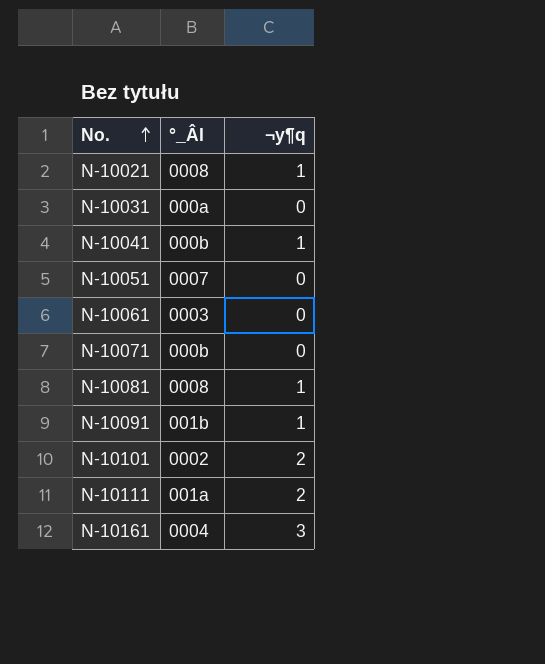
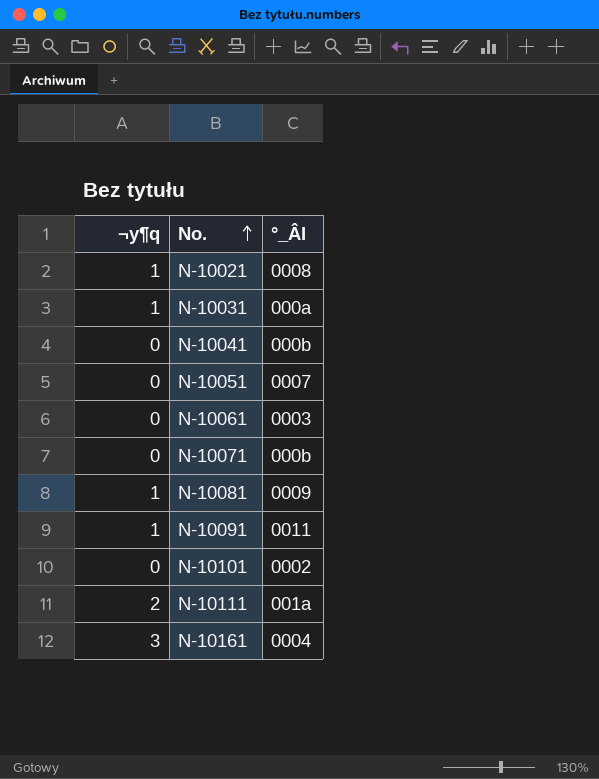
column ¬y¶q | position: 3 -> 1
N-10031 | ¬y¶q: 0 -> 1
N-10041 | ¬y¶q: 1 -> 0
N-10081 | °_ÂI: 0008 -> 0009
N-10091 | °_ÂI: 001b -> 0011
N-10101 | ¬y¶q: 2 -> 0

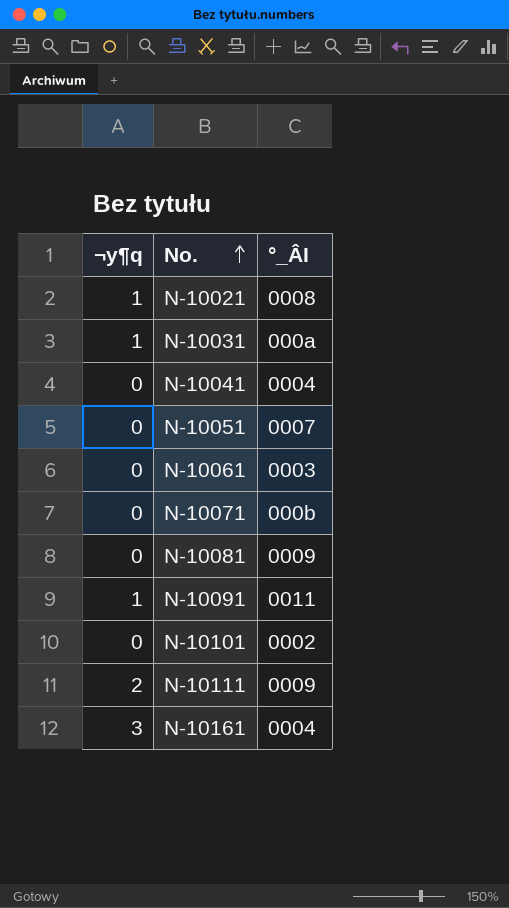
N-10041 | °_ÂI: 000b -> 0004
N-10081 | ¬y¶q: 1 -> 0
N-10111 | °_ÂI: 001a -> 0009

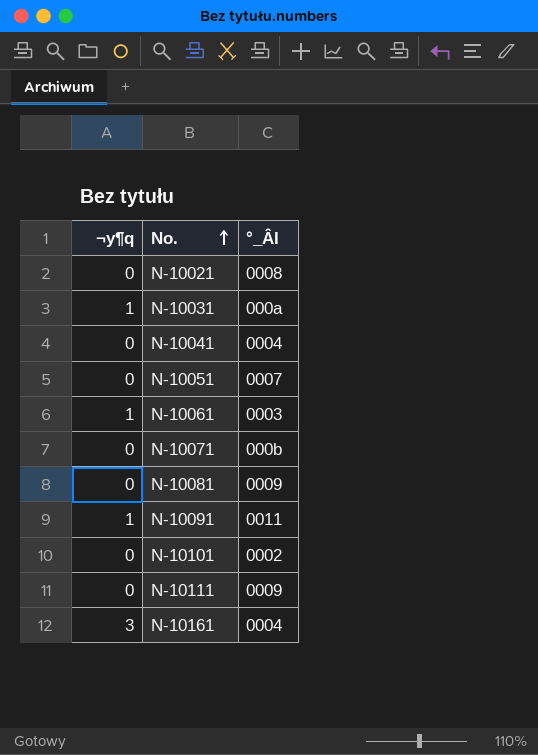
N-10021 | ¬y¶q: 1 -> 0
N-10061 | ¬y¶q: 0 -> 1
N-10111 | ¬y¶q: 2 -> 0

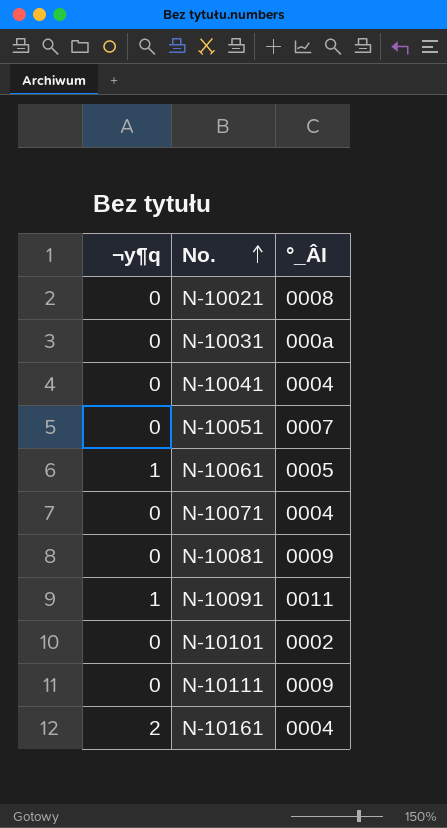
N-10031 | ¬y¶q: 1 -> 0
N-10061 | °_ÂI: 0003 -> 0005
N-10071 | °_ÂI: 000b -> 0004
N-10161 | ¬y¶q: 3 -> 2

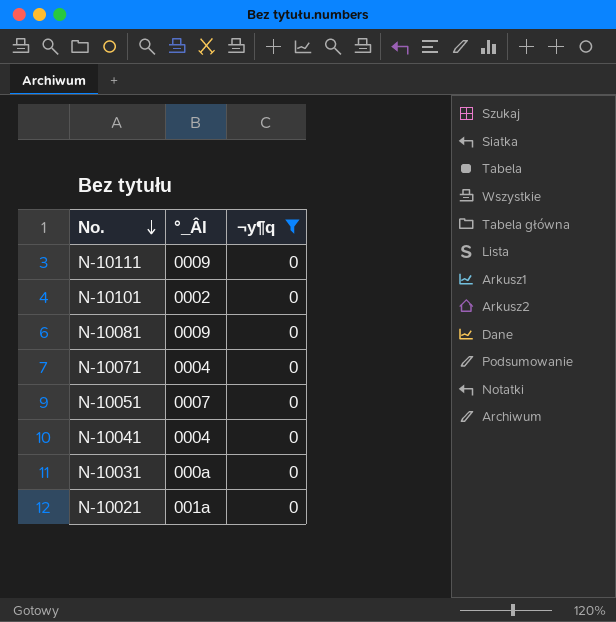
filter: none -> ¬y¶q = 0
row order: No. ascending -> No. descending
column ¬y¶q | position: 1 -> 3
N-10021 | °_ÂI: 0008 -> 001a

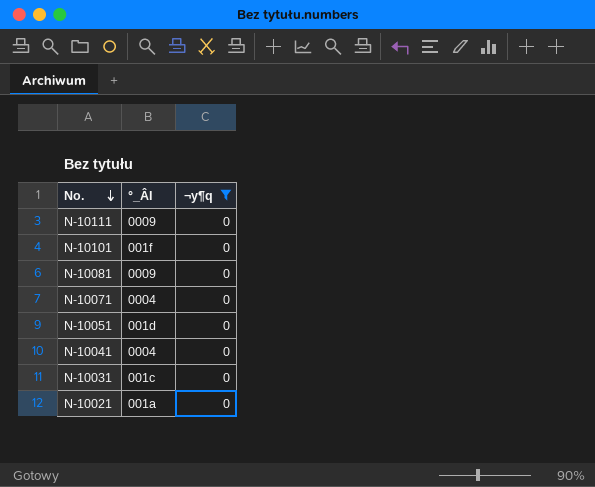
N-10101 | °_ÂI: 0002 -> 001f
N-10051 | °_ÂI: 0007 -> 001d
N-10031 | °_ÂI: 000a -> 001c

